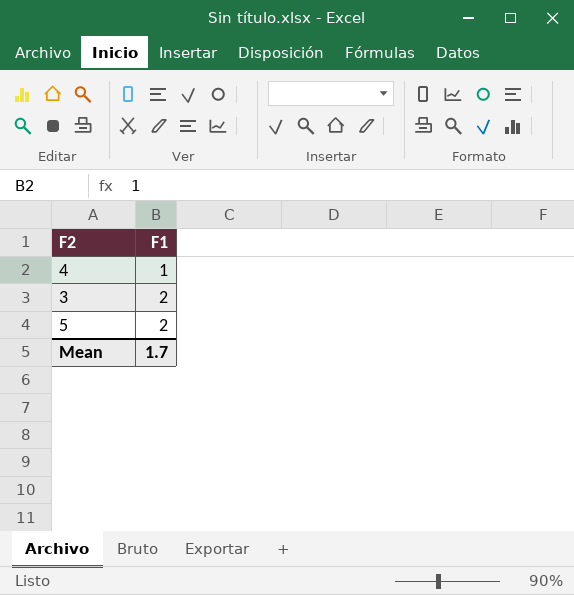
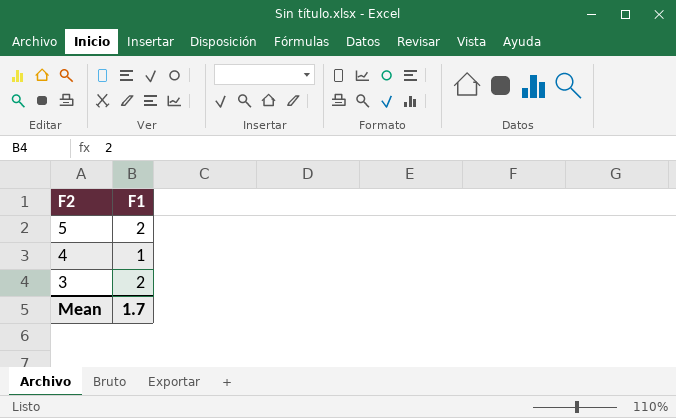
row order: F1 ascending -> F2 descending

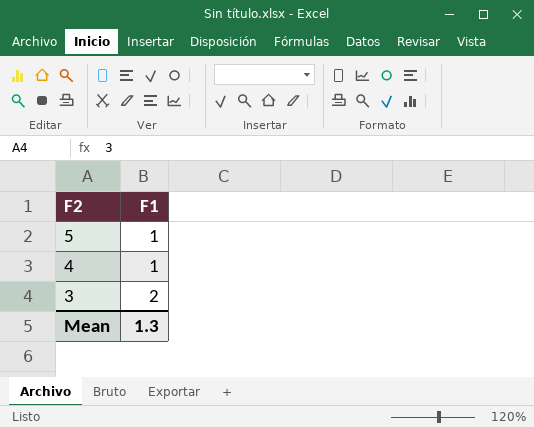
5 | F1: 2 -> 1
Mean | F1: 1.7 -> 1.3

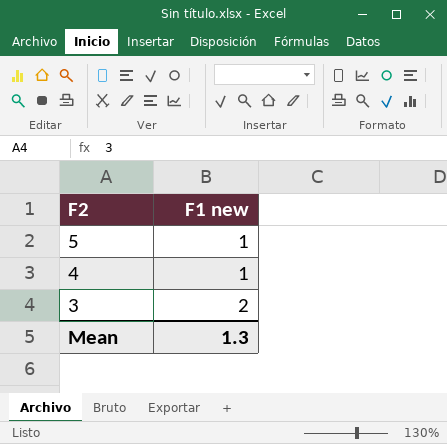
column name: F1 -> F1 new

